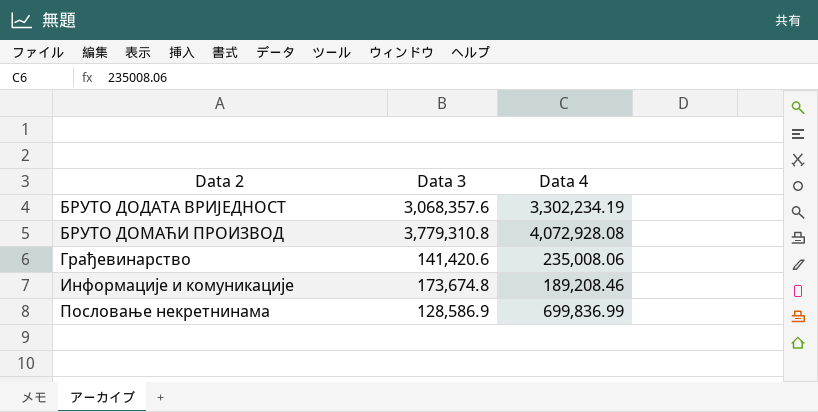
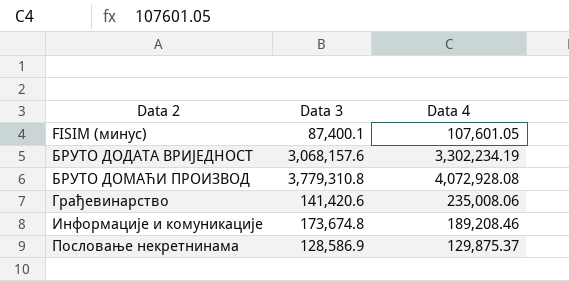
row FISIM (минус): none -> 87,400.1 | 107,601.05
БРУТО ДОДАТА ВРИЈЕДНОСТ | Data 3: 3,068,357.6 -> 3,068,157.6
Пословање некретнинама | Data 4: 699,836.99 -> 129,875.37

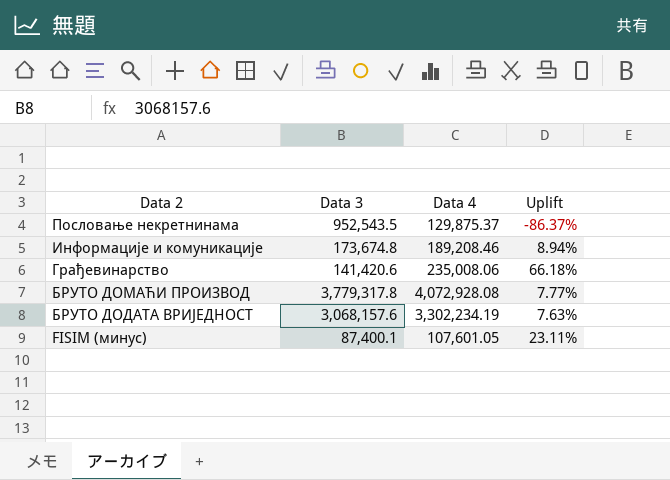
row order: Data 2 ascending -> Data 2 descending
column Uplift | formula: none -> ([Data 4] - [Data 3]) / [Data 3]
Пословање некретнинама | Data 3: 128,586.9 -> 952,543.5
БРУТО ДОМАЋИ ПРОИЗВОД | Data 3: 3,779,310.8 -> 3,779,317.8

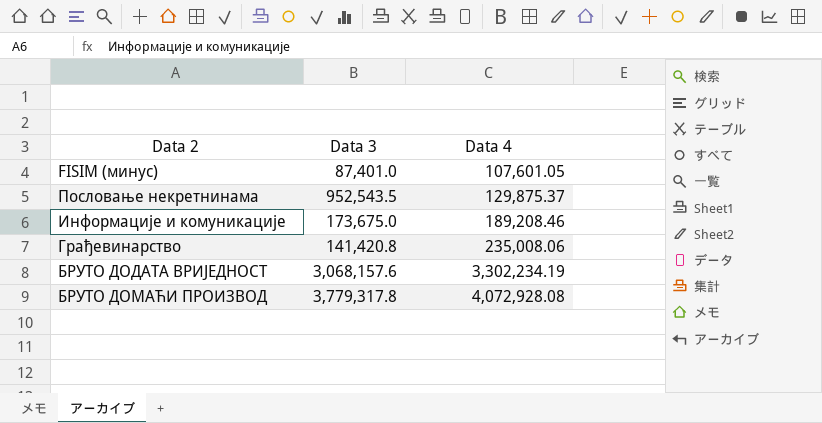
row order: Data 2 descending -> Data 4 ascending
column Uplift | formula: ([Data 4] - [Data 3]) / [Data 3] -> none
FISIM (минус) | Data 3: 87,400.1 -> 87,401.0
Информације и комуникације | Data 3: 173,674.8 -> 173,675.0
Грађевинарство | Data 3: 141,420.6 -> 141,420.8

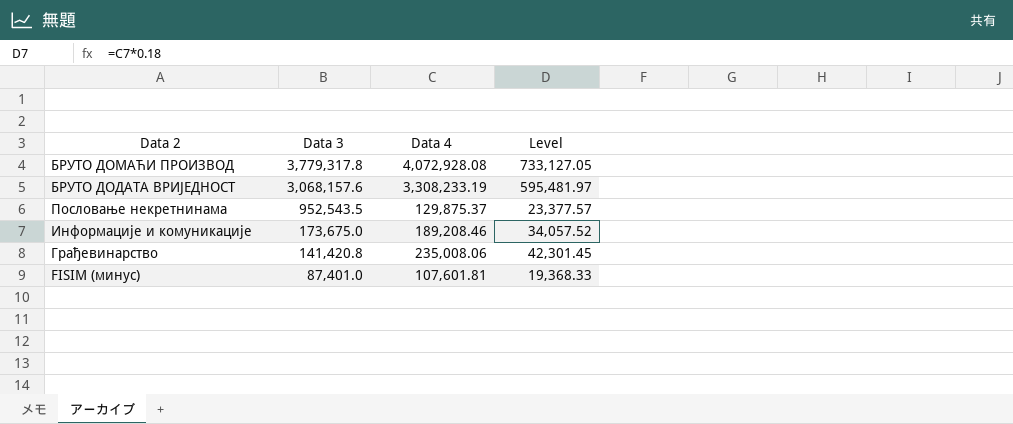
row order: Data 4 ascending -> Data 3 descending
column Level | formula: none -> [Data 4] * 0.18
БРУТО ДОДАТА ВРИЈЕДНОСТ | Data 4: 3,302,234.19 -> 3,308,233.19
FISIM (минус) | Data 4: 107,601.05 -> 107,601.81

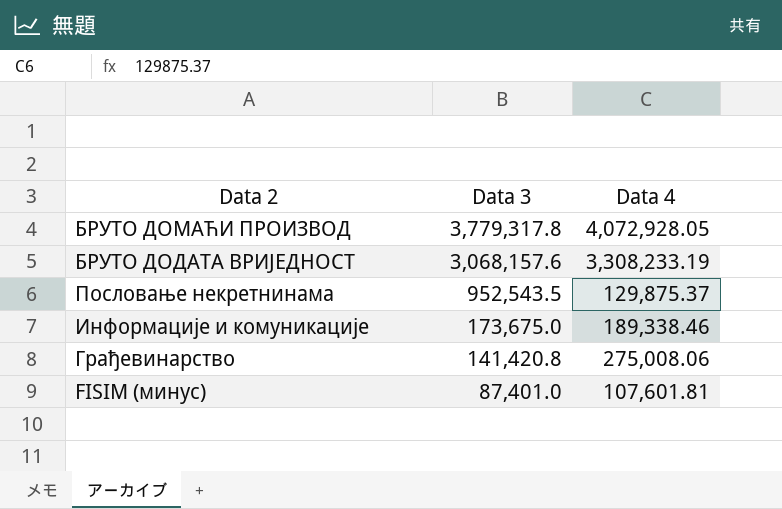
column Level | formula: [Data 4] * 0.18 -> none
БРУТО ДОМАЋИ ПРОИЗВОД | Data 4: 4,072,928.08 -> 4,072,928.05
Информације и комуникације | Data 4: 189,208.46 -> 189,338.46
Грађевинарство | Data 4: 235,008.06 -> 275,008.06

